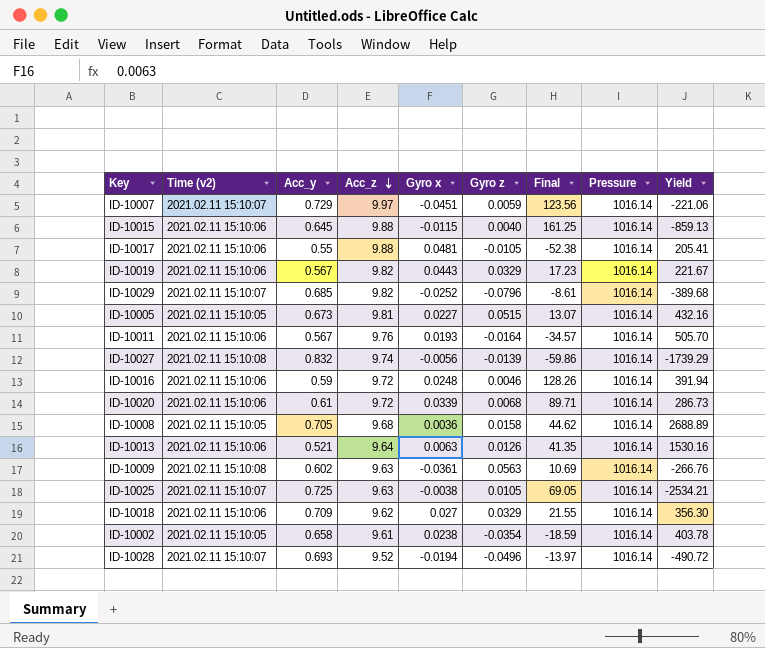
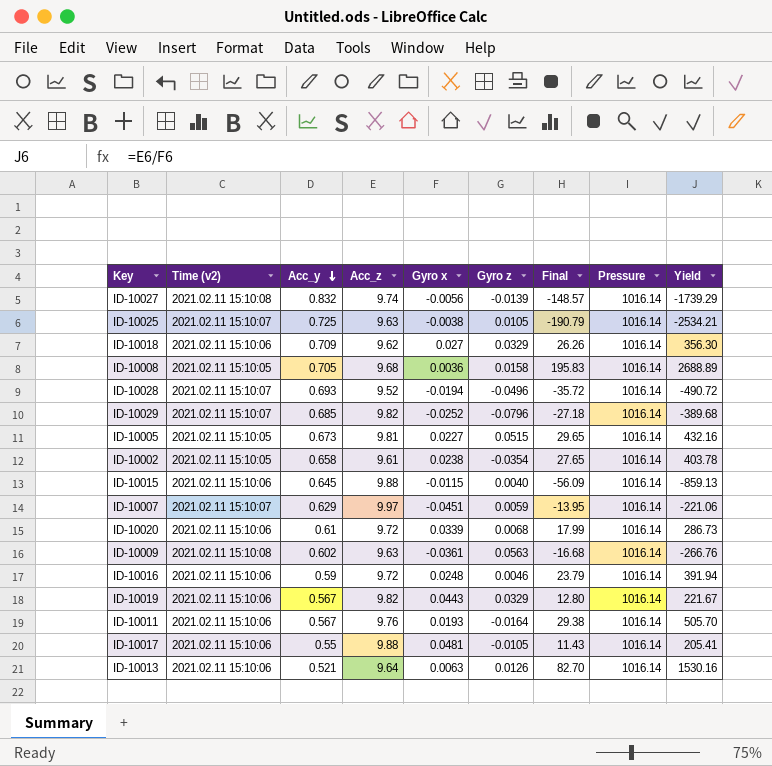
row order: Acc_z descending -> Acc_y descending
column Final | formula: [Acc_y] / [Gyro z] -> [Acc_y] / [Gyro x]
ID-10007 | Acc_y: 0.729 -> 0.629

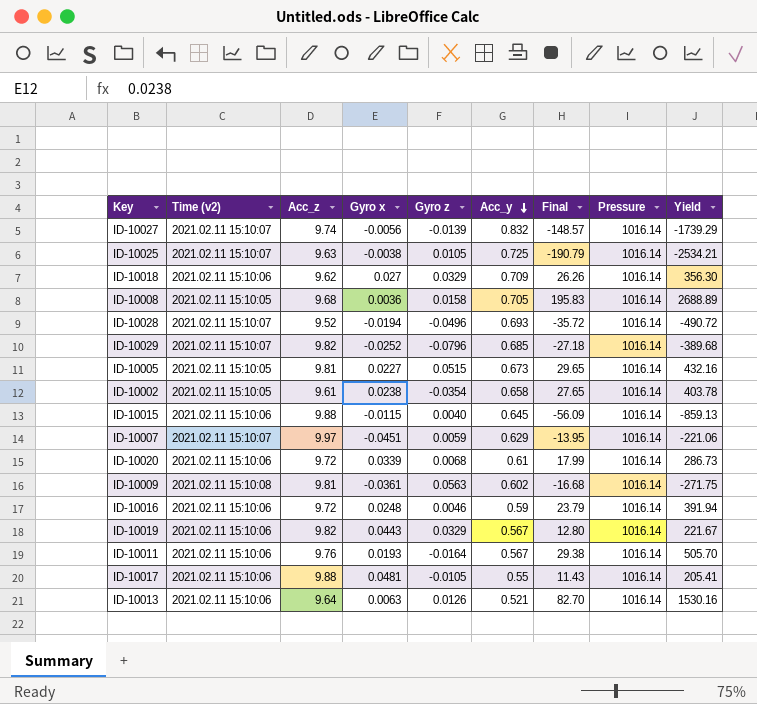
column Acc_y | position: 3 -> 6
ID-10027 | Time (v2): 2021.02.11 15:10:08 -> 2021.02.11 15:10:07
ID-10009 | Acc_z: 9.63 -> 9.81
ID-10009 | Yield: -266.76 -> -271.75

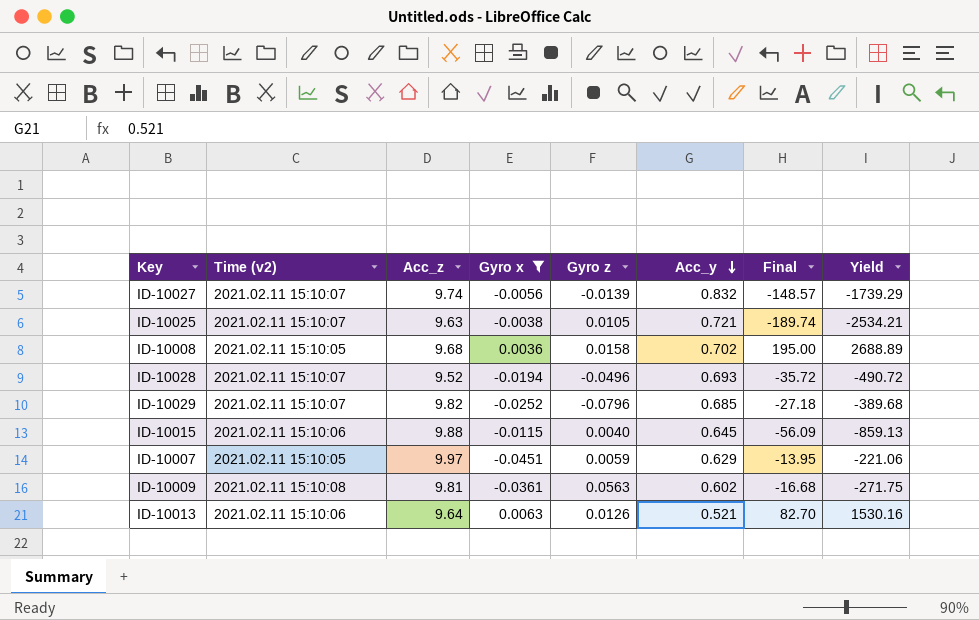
filter: none -> Gyro x <= 0.0063
column Pressure | position: 8 -> none
ID-10025 | Acc_y: 0.725 -> 0.721
ID-10025 | Final: -190.79 -> -189.74
ID-10008 | Acc_y: 0.705 -> 0.702
ID-10008 | Final: 195.83 -> 195.00
ID-10007 | Time (v2): 2021.02.11 15:10:07 -> 2021.02.11 15:10:05

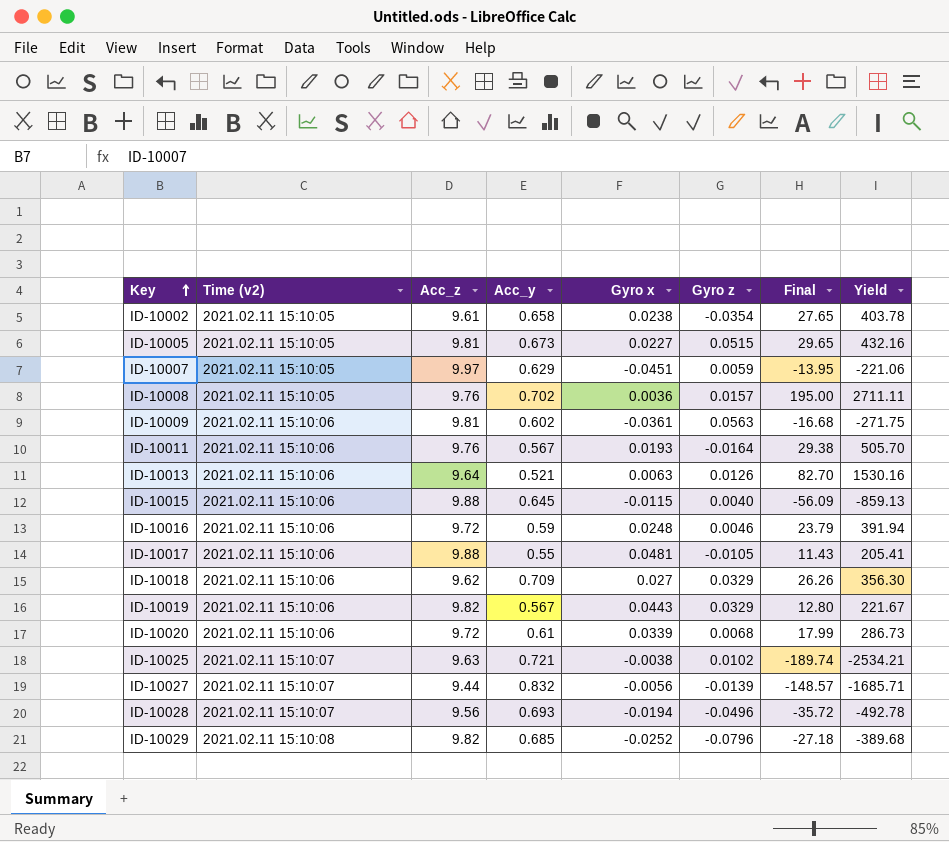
filter: Gyro x <= 0.0063 -> none
row order: Acc_y descending -> Key ascending
column Acc_y | position: 6 -> 4
ID-10008 | Acc_z: 9.68 -> 9.76
ID-10008 | Gyro z: 0.0158 -> 0.0157
ID-10008 | Yield: 2688.89 -> 2711.11
ID-10009 | Time (v2): 2021.02.11 15:10:08 -> 2021.02.11 15:10:06
ID-10025 | Gyro z: 0.0105 -> 0.0102
ID-10027 | Acc_z: 9.74 -> 9.44
ID-10027 | Yield: -1739.29 -> -1685.71
ID-10028 | Acc_z: 9.52 -> 9.56
ID-10028 | Yield: -490.72 -> -492.78
ID-10029 | Time (v2): 2021.02.11 15:10:07 -> 2021.02.11 15:10:08

